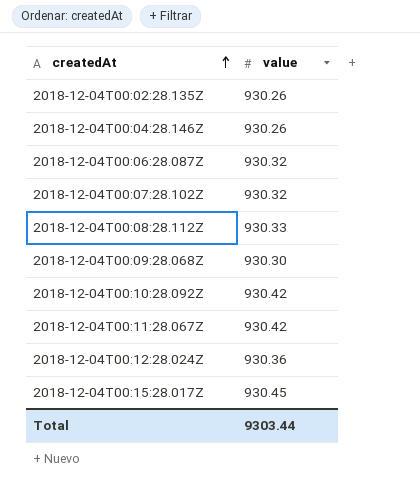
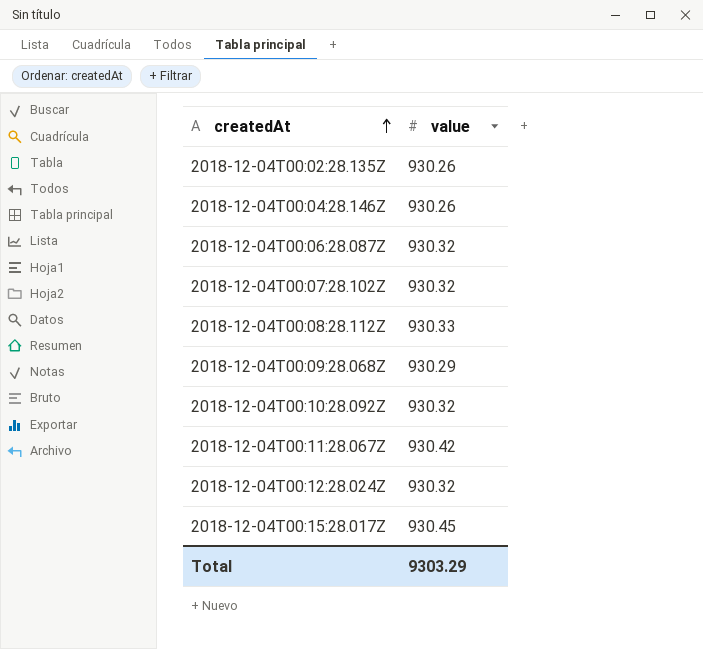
2018-12-04T00:09:28.068Z | value: 930.30 -> 930.29
2018-12-04T00:10:28.092Z | value: 930.42 -> 930.32
2018-12-04T00:12:28.024Z | value: 930.36 -> 930.32
Total | value: 9303.44 -> 9303.29

